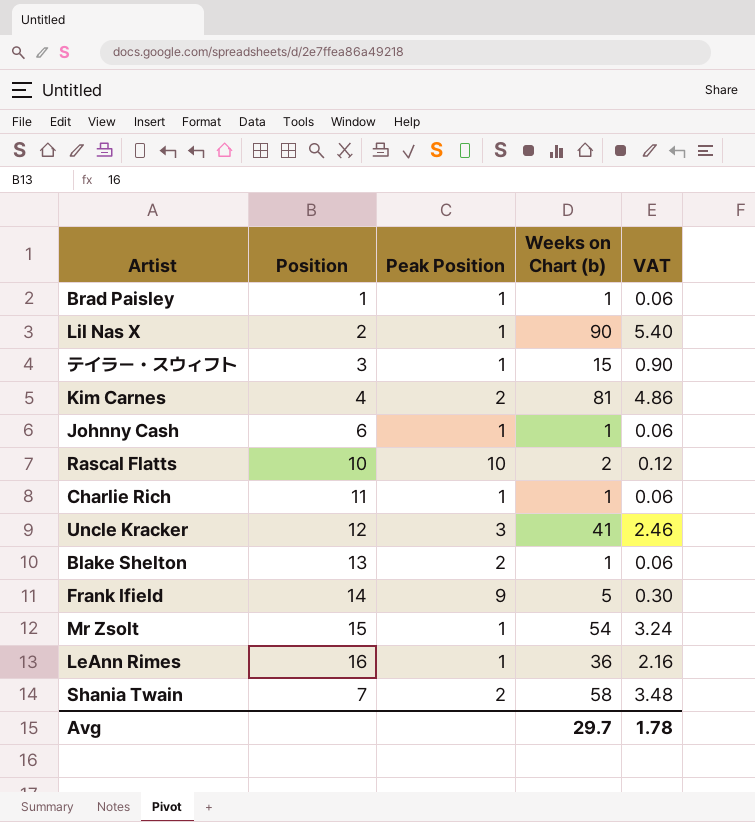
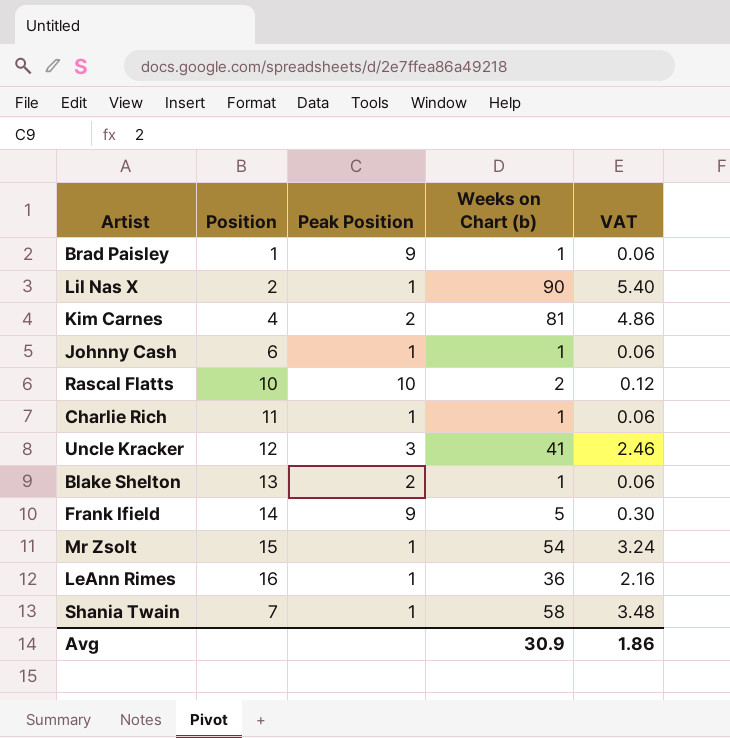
row テイラー・スウィフト: 3 | 1 | 15 | 0.90 -> none
Brad Paisley | Peak Position: 1 -> 9
Shania Twain | Peak Position: 2 -> 1
Avg | Weeks on Chart (b): 29.7 -> 30.9
Avg | VAT: 1.78 -> 1.86

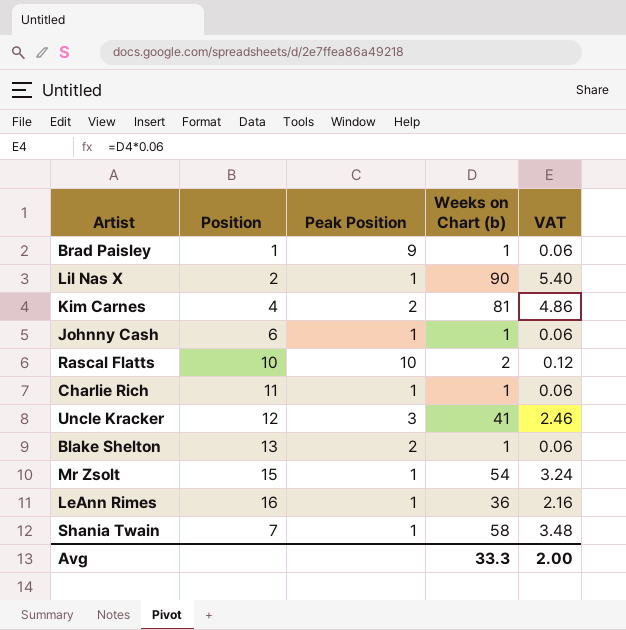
row Frank Ifield: 14 | 9 | 5 | 0.30 -> none
Avg | Weeks on Chart (b): 30.9 -> 33.3
Avg | VAT: 1.86 -> 2.00

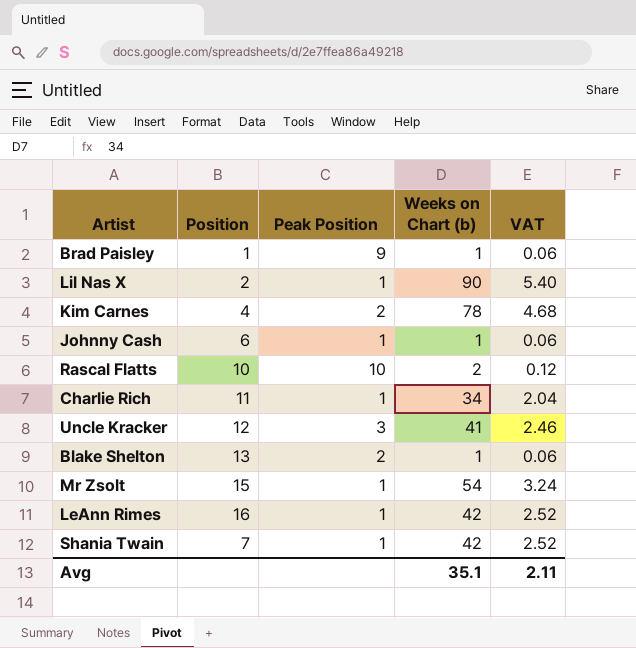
Kim Carnes | Weeks on Chart (b): 81 -> 78
Kim Carnes | VAT: 4.86 -> 4.68
Charlie Rich | Weeks on Chart (b): 1 -> 34
Charlie Rich | VAT: 0.06 -> 2.04
LeAnn Rimes | Weeks on Chart (b): 36 -> 42
LeAnn Rimes | VAT: 2.16 -> 2.52
Shania Twain | Weeks on Chart (b): 58 -> 42
Shania Twain | VAT: 3.48 -> 2.52
Avg | Weeks on Chart (b): 33.3 -> 35.1
Avg | VAT: 2.00 -> 2.11

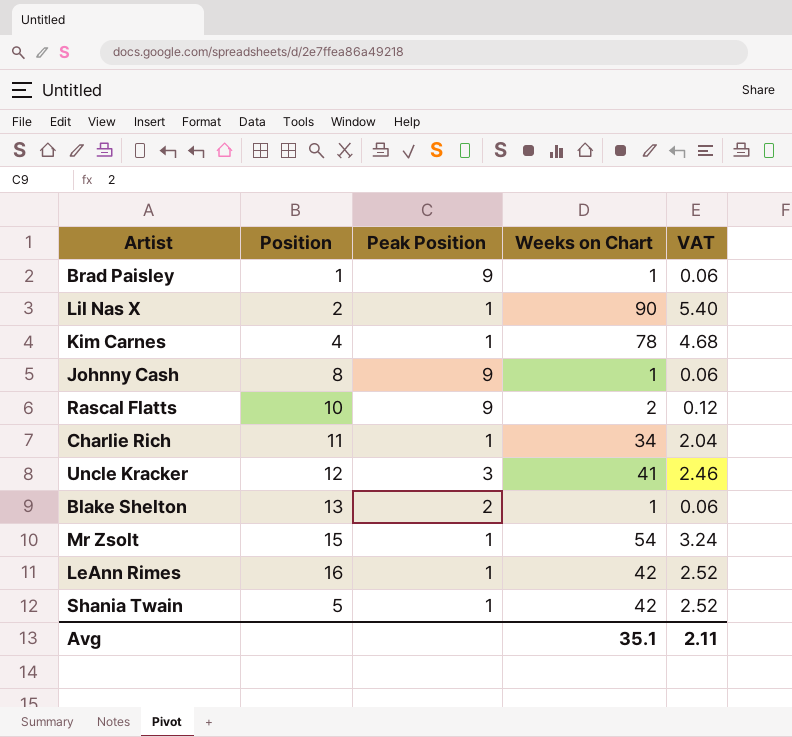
column name: Weeks on Chart (b) -> Weeks on Chart
Kim Carnes | Peak Position: 2 -> 1
Johnny Cash | Position: 6 -> 8
Johnny Cash | Peak Position: 1 -> 9
Rascal Flatts | Peak Position: 10 -> 9
Shania Twain | Position: 7 -> 5

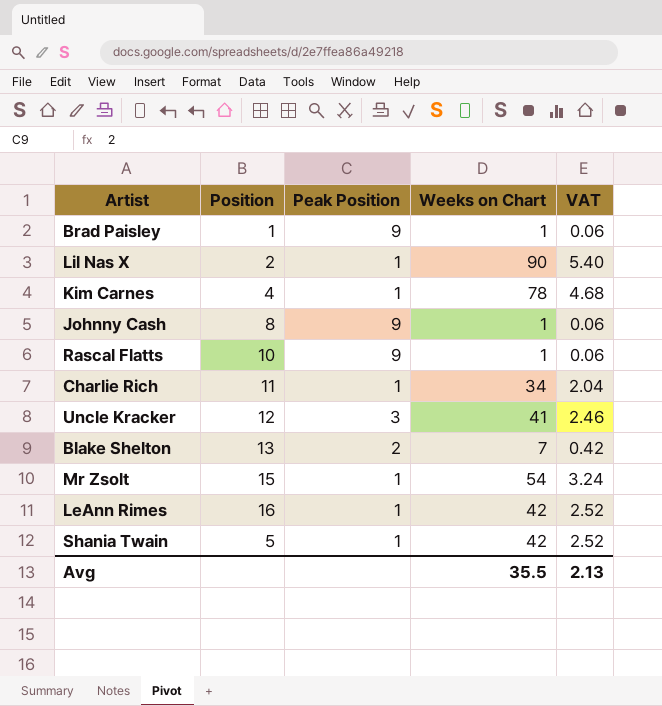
Rascal Flatts | Weeks on Chart: 2 -> 1
Rascal Flatts | VAT: 0.12 -> 0.06
Blake Shelton | Weeks on Chart: 1 -> 7
Blake Shelton | VAT: 0.06 -> 0.42
Avg | Weeks on Chart: 35.1 -> 35.5
Avg | VAT: 2.11 -> 2.13

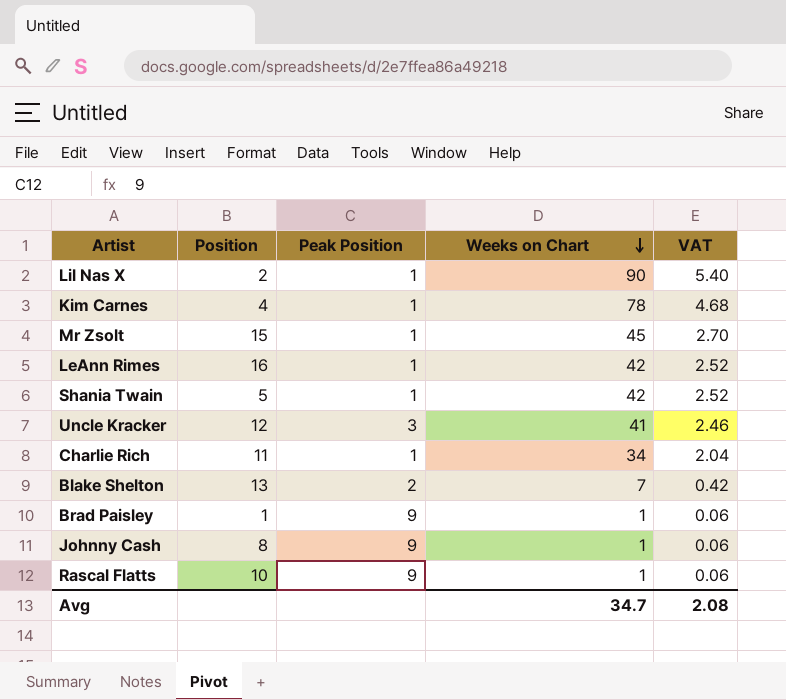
row order: none -> Weeks on Chart descending
Mr Zsolt | Weeks on Chart: 54 -> 45
Mr Zsolt | VAT: 3.24 -> 2.70
Avg | Weeks on Chart: 35.5 -> 34.7
Avg | VAT: 2.13 -> 2.08

